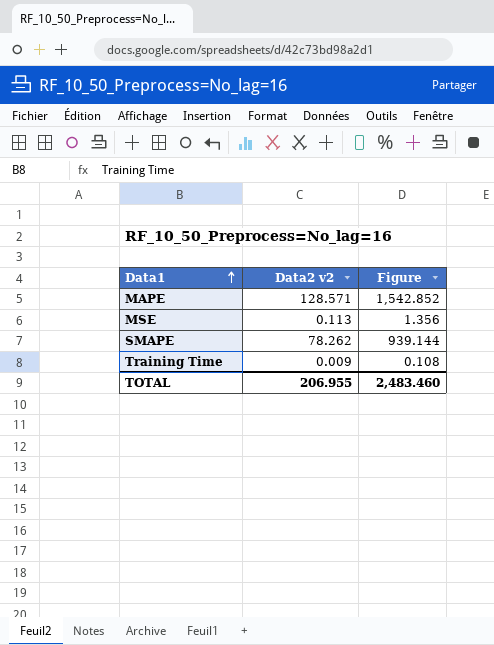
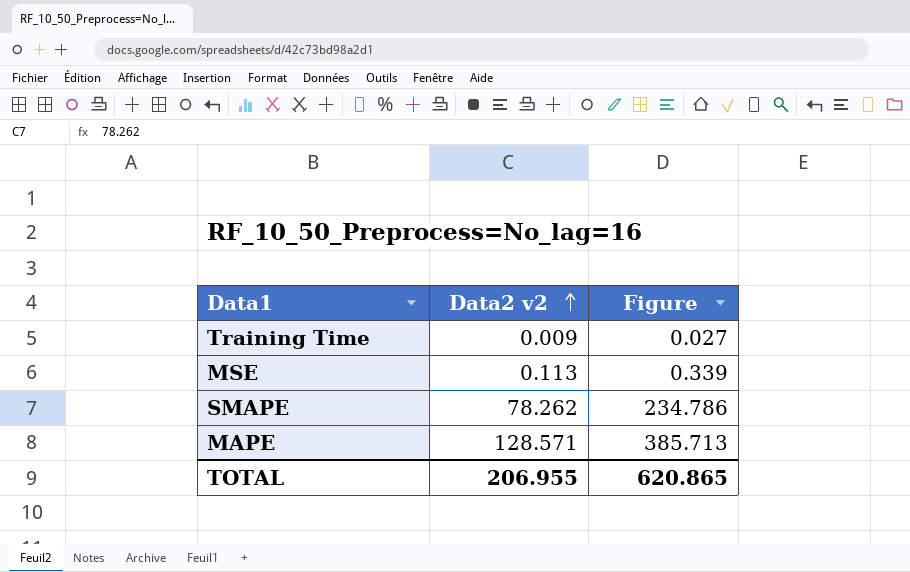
row order: Data1 ascending -> Data2 v2 ascending
column Figure | formula: [Data2 v2] * 12 -> [Data2 v2] * 3
TOTAL | Figure: 2,483.460 -> 620.865

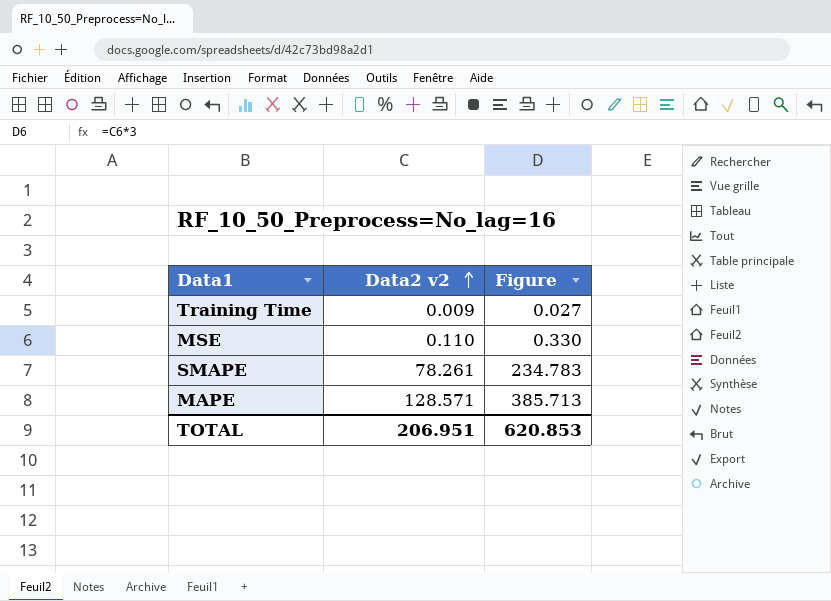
MSE | Data2 v2: 0.113 -> 0.110
MSE | Figure: 0.339 -> 0.330
SMAPE | Data2 v2: 78.262 -> 78.261
SMAPE | Figure: 234.786 -> 234.783
TOTAL | Data2 v2: 206.955 -> 206.951
TOTAL | Figure: 620.865 -> 620.853

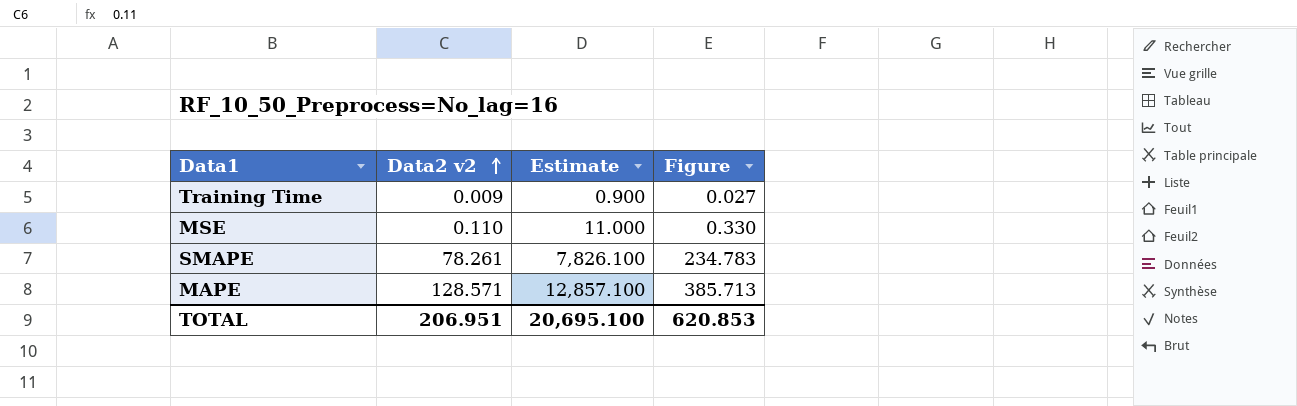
column Estimate | formula: none -> [Data2 v2] * 100

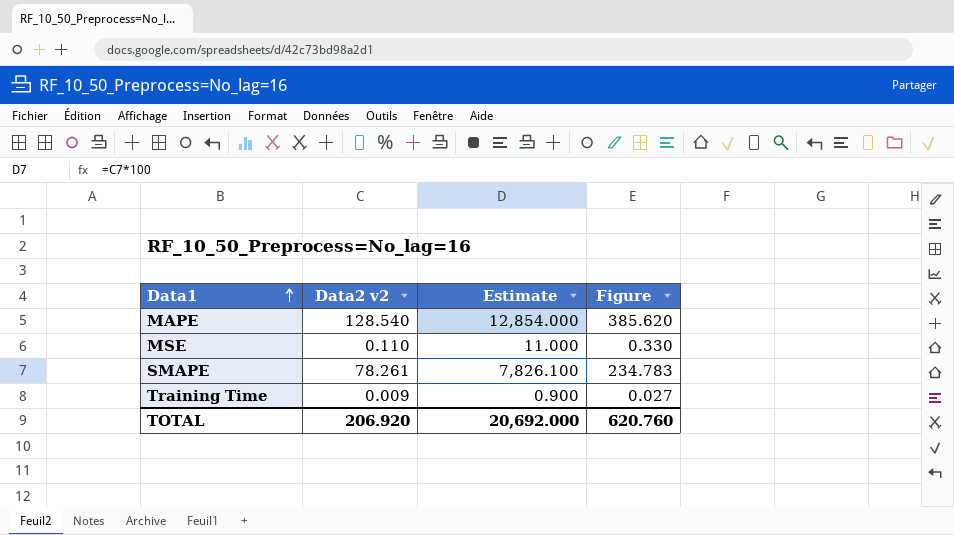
row order: Data2 v2 ascending -> Data1 ascending
MAPE | Data2 v2: 128.571 -> 128.540
MAPE | Estimate: 12,857.100 -> 12,854.000
MAPE | Figure: 385.713 -> 385.620
TOTAL | Data2 v2: 206.951 -> 206.920
TOTAL | Estimate: 20,695.100 -> 20,692.000
TOTAL | Figure: 620.853 -> 620.760

